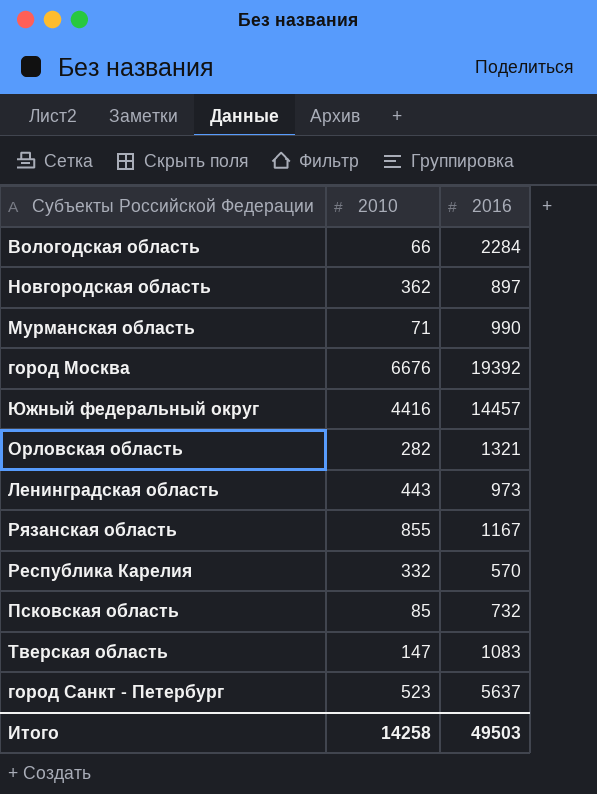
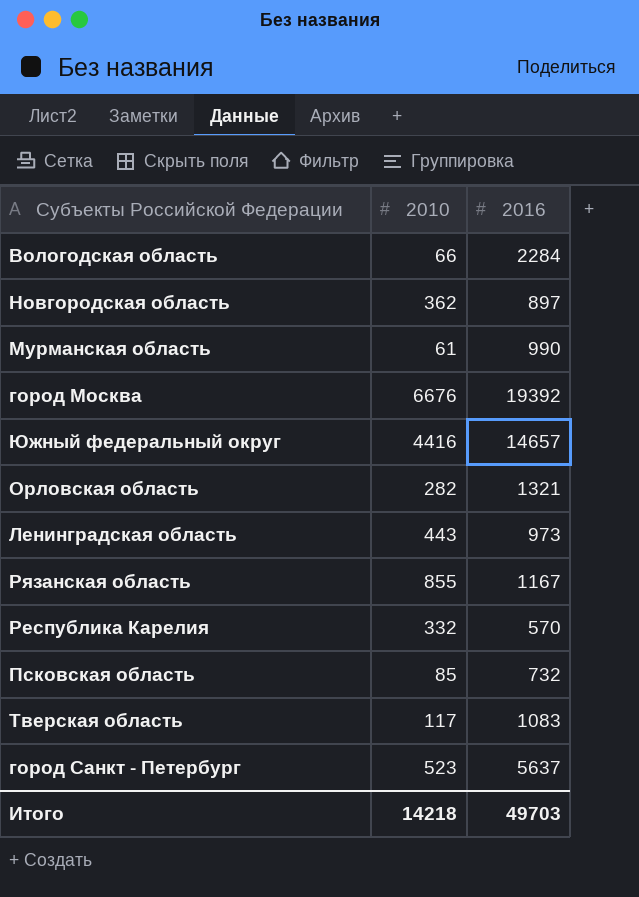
Мурманская область | 2010: 71 -> 61
Южный федеральный округ | 2016: 14457 -> 14657
Тверская область | 2010: 147 -> 117
Итого | 2010: 14258 -> 14218
Итого | 2016: 49503 -> 49703

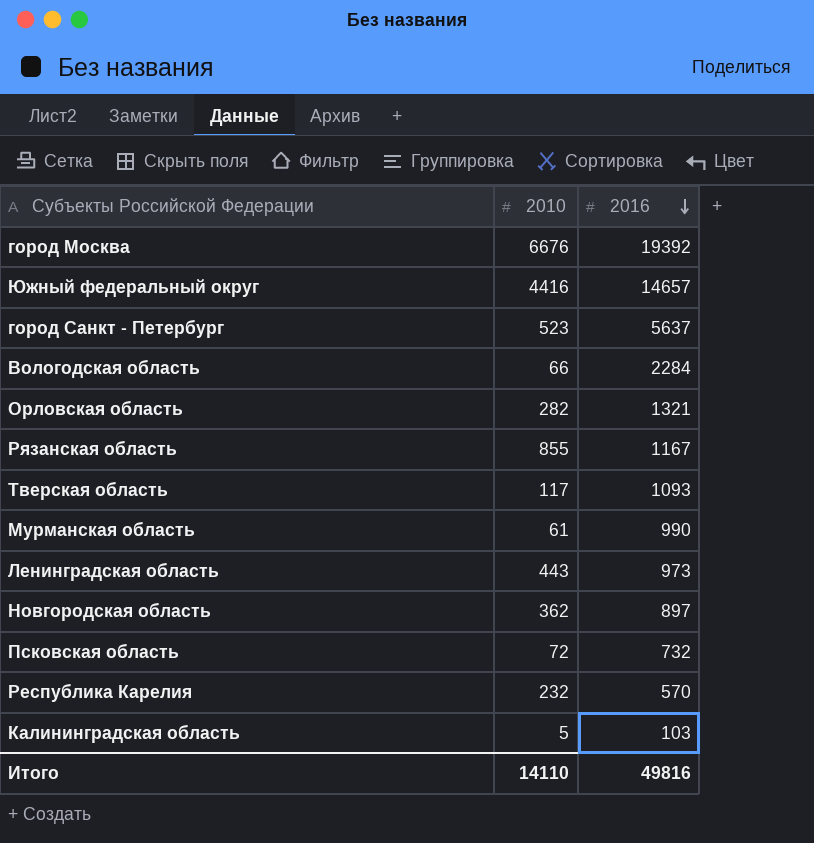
row order: none -> 2016 descending
Тверская область | 2016: 1083 -> 1093
Псковская область | 2010: 85 -> 72
Республика Карелия | 2010: 332 -> 232
row Калининградская область: none -> 5 | 103
Итого | 2010: 14218 -> 14110
Итого | 2016: 49703 -> 49816

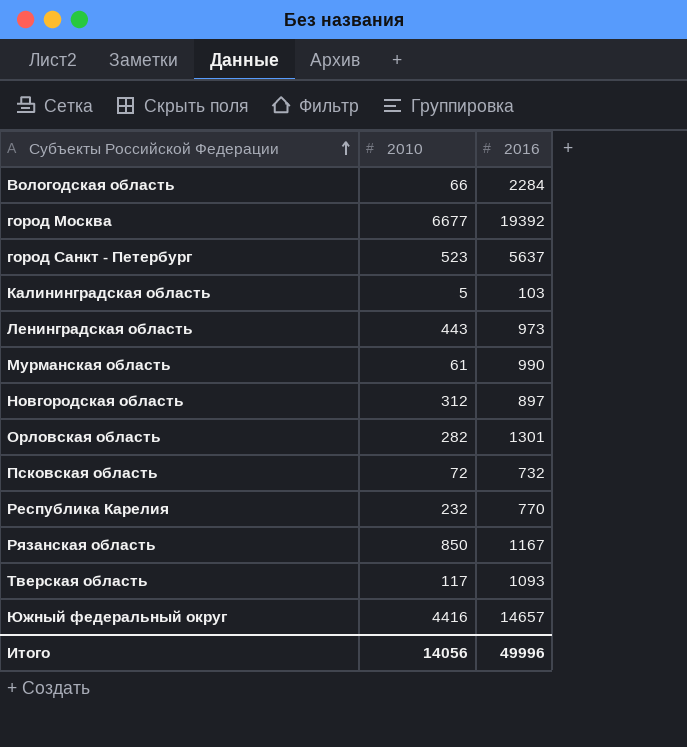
row order: 2016 descending -> Субъекты Российской Федерации ascending
город Москва | 2010: 6676 -> 6677
Новгородская область | 2010: 362 -> 312
Орловская область | 2016: 1321 -> 1301
Республика Карелия | 2016: 570 -> 770
Рязанская область | 2010: 855 -> 850
Итого | 2010: 14110 -> 14056
Итого | 2016: 49816 -> 49996

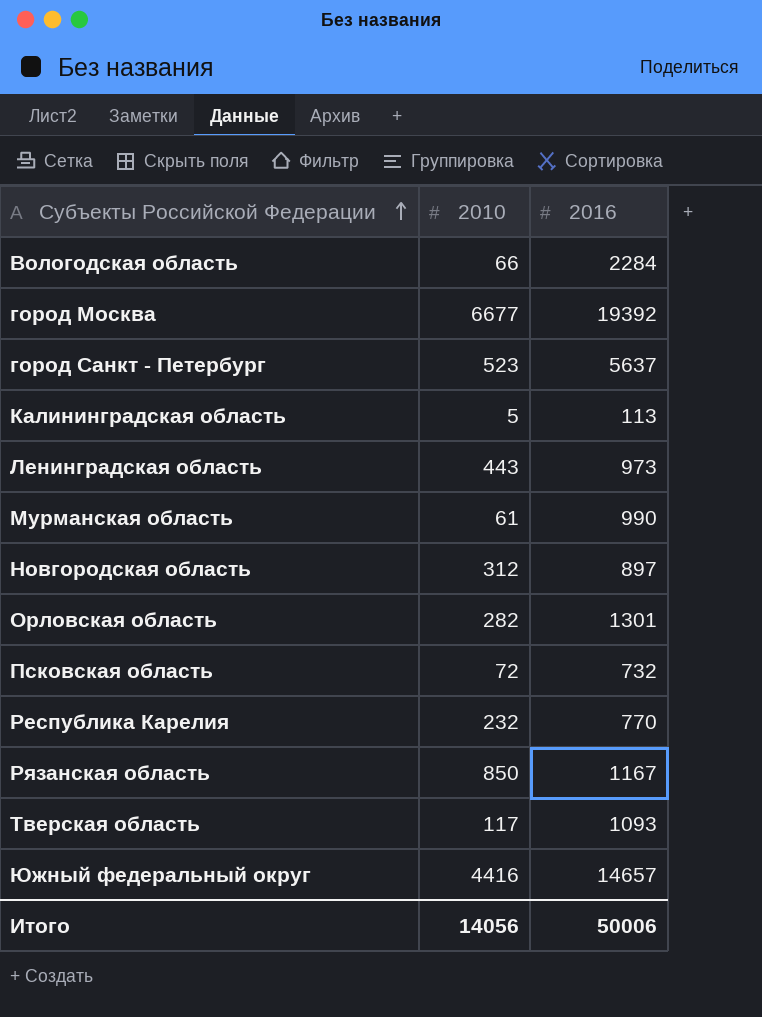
Калининградская область | 2016: 103 -> 113
Итого | 2016: 49996 -> 50006

